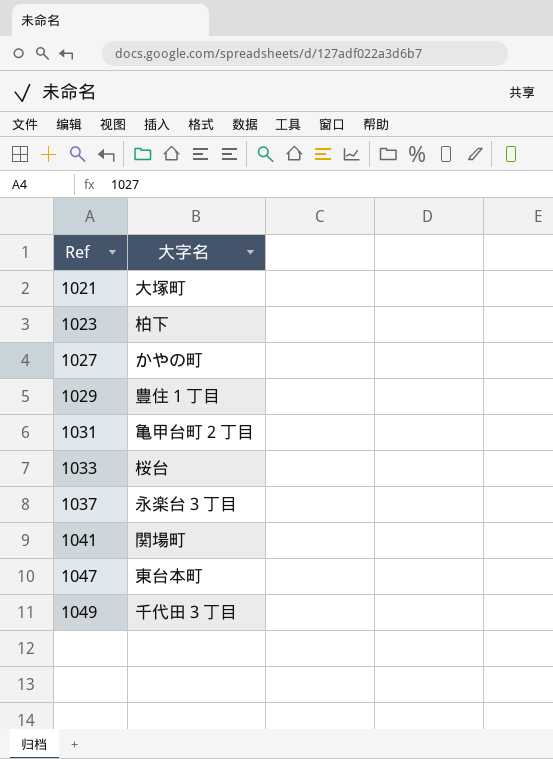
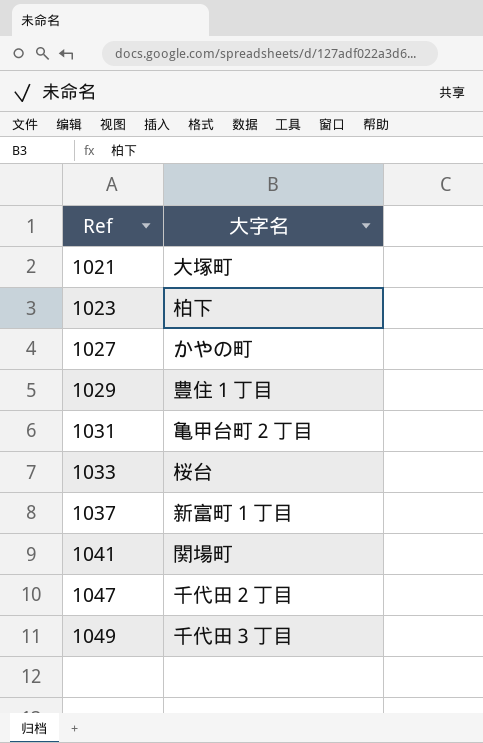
1037 | 大字名: 永楽台３丁目 -> 新富町１丁目
1047 | 大字名: 東台本町 -> 千代田２丁目

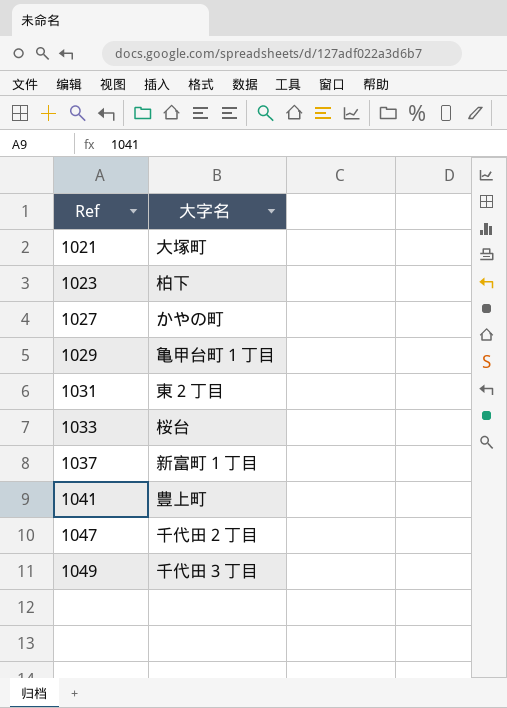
1029 | 大字名: 豊住１丁目 -> 亀甲台町１丁目
1031 | 大字名: 亀甲台町２丁目 -> 東２丁目
1041 | 大字名: 関場町 -> 豊上町

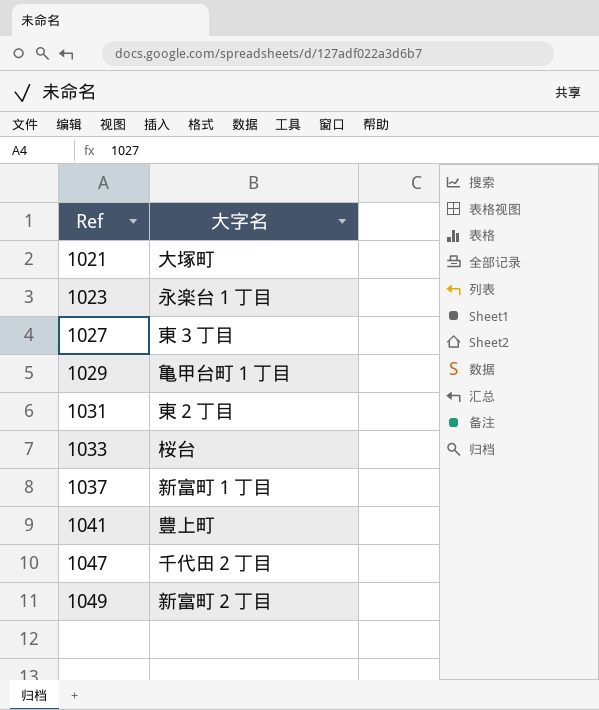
1023 | 大字名: 柏下 -> 永楽台１丁目
1027 | 大字名: かやの町 -> 東３丁目
1049 | 大字名: 千代田３丁目 -> 新富町２丁目

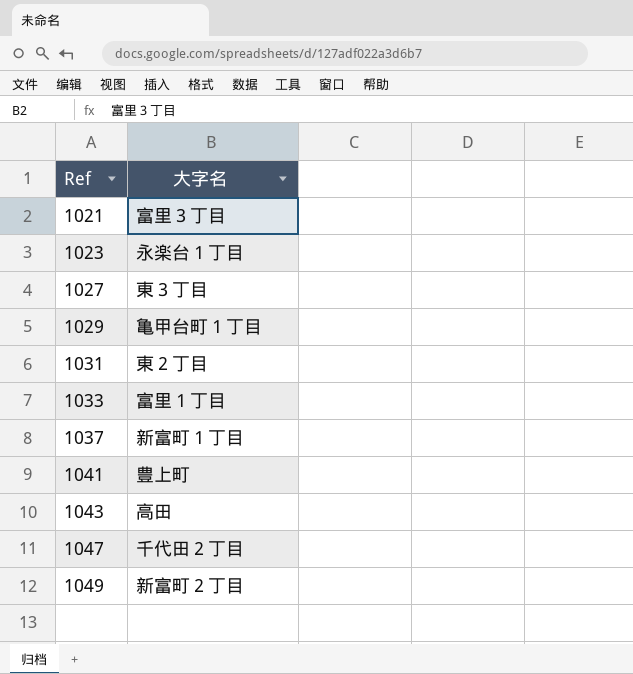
1021 | 大字名: 大塚町 -> 富里３丁目
1033 | 大字名: 桜台 -> 富里１丁目
row 1043: none -> 高田

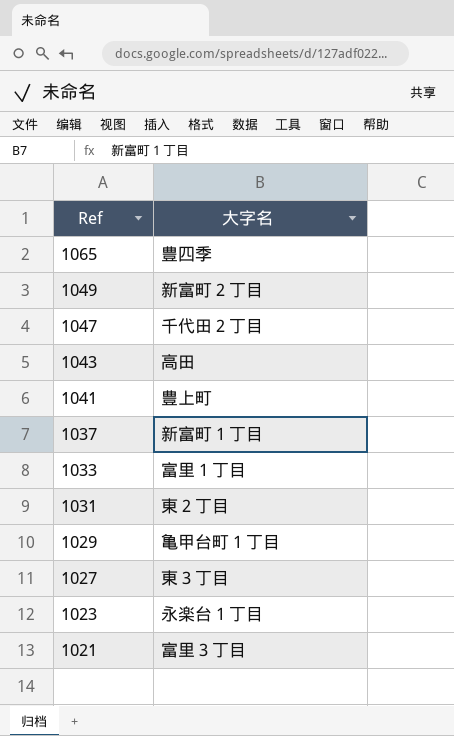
row order: Ref ascending -> Ref descending
row 1065: none -> 豊四季

